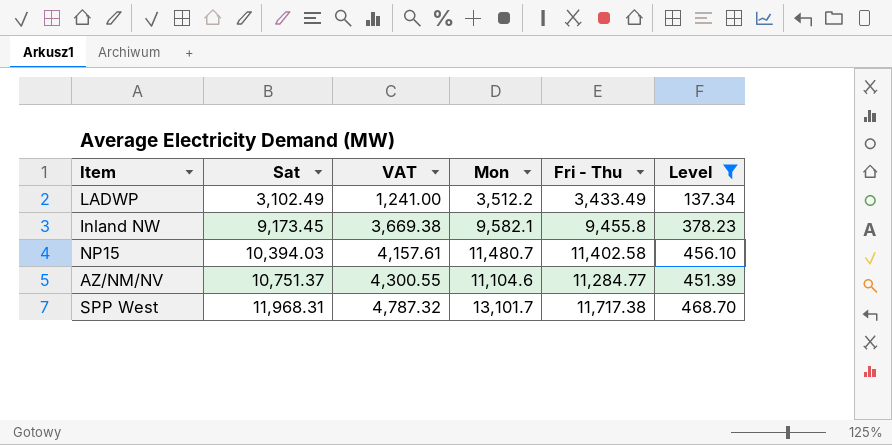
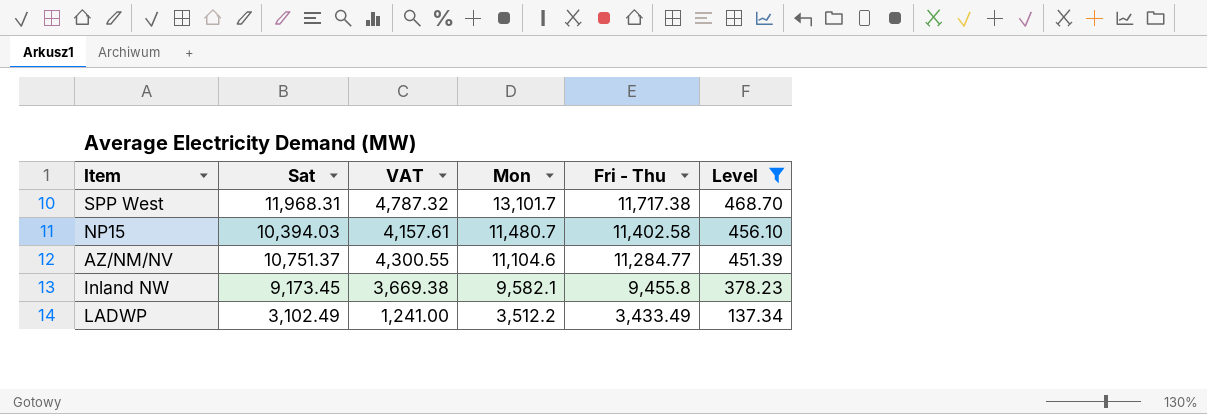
row order: Sat ascending -> Mon descending

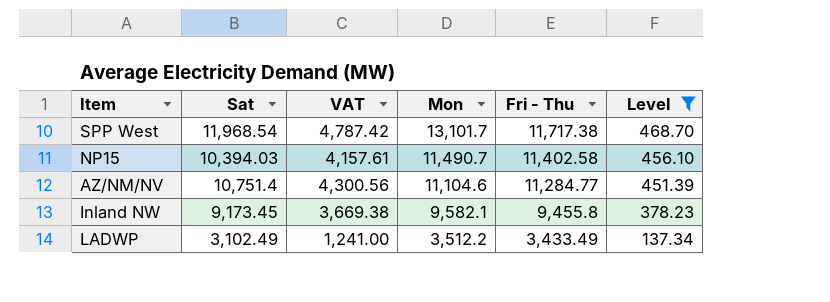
SPP West | Sat: 11,968.31 -> 11,968.54
SPP West | VAT: 4,787.32 -> 4,787.42
NP15 | Mon: 11,480.7 -> 11,490.7
AZ/NM/NV | Sat: 10,751.37 -> 10,751.4
AZ/NM/NV | VAT: 4,300.55 -> 4,300.56

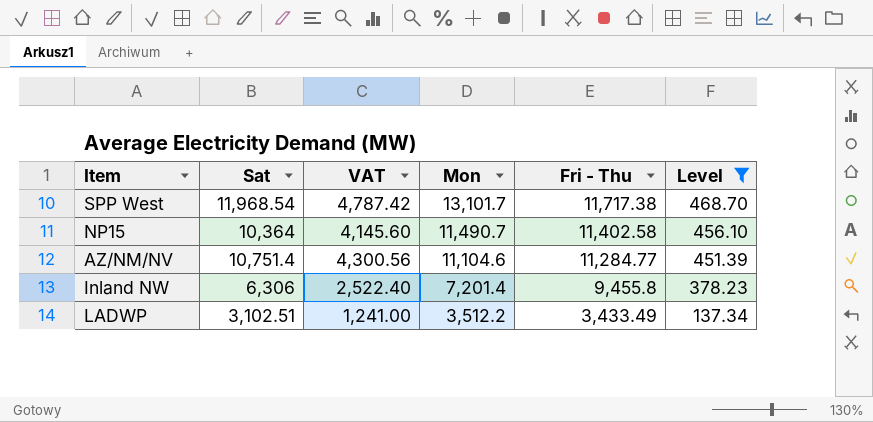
NP15 | Sat: 10,394.03 -> 10,364
NP15 | VAT: 4,157.61 -> 4,145.60
Inland NW | Sat: 9,173.45 -> 6,306
Inland NW | VAT: 3,669.38 -> 2,522.40
Inland NW | Mon: 9,582.1 -> 7,201.4
LADWP | Sat: 3,102.49 -> 3,102.51

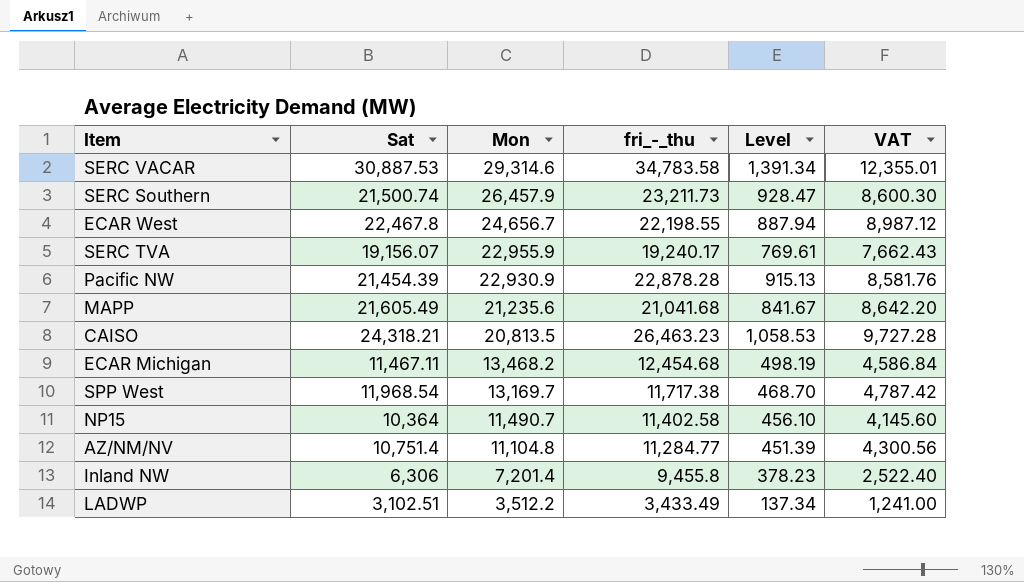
filter: Level <= 468.70 -> none
column name: Fri - Thu -> fri_-_thu
column VAT | position: 3 -> 6
SPP West | Mon: 13,101.7 -> 13,169.7
AZ/NM/NV | Mon: 11,104.6 -> 11,104.8

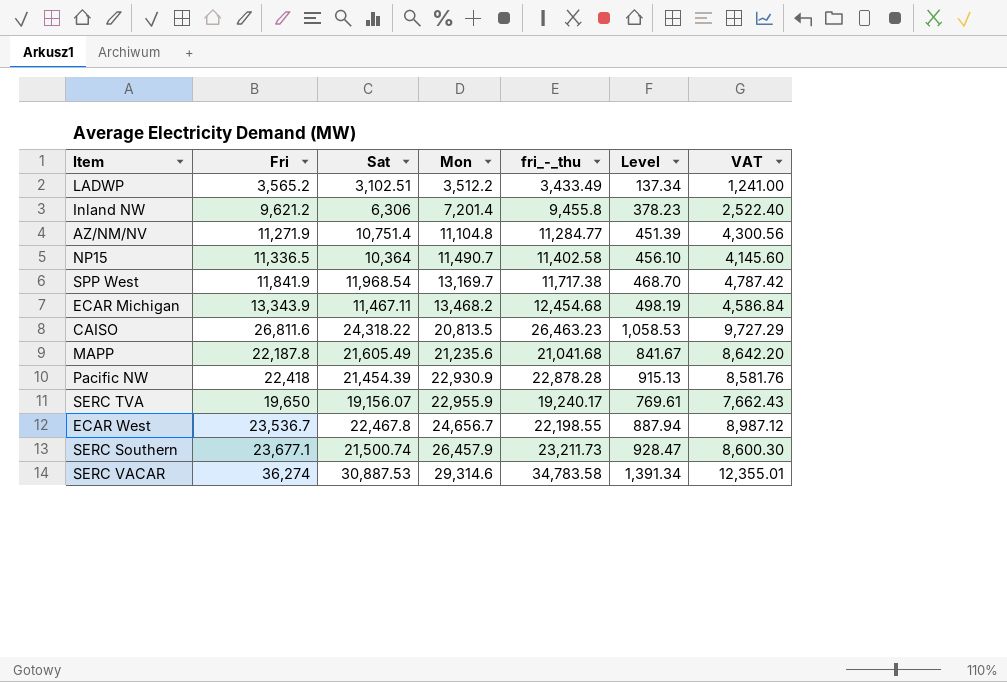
row order: Mon descending -> Mon ascending
column Fri | position: none -> 2
CAISO | Sat: 24,318.21 -> 24,318.22
CAISO | VAT: 9,727.28 -> 9,727.29

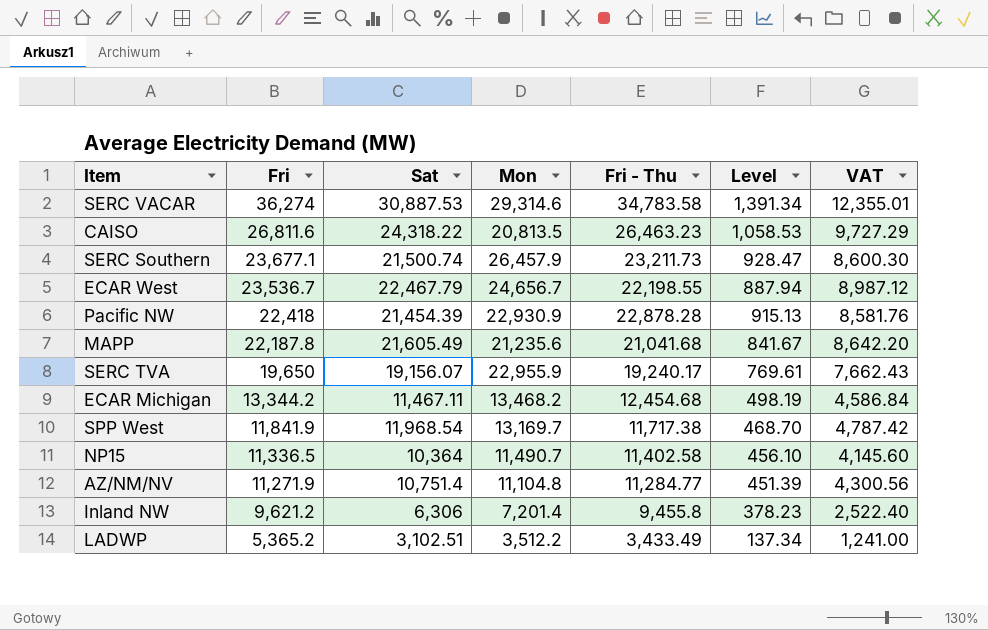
row order: Mon ascending -> Fri descending
column name: fri_-_thu -> Fri - Thu
ECAR West | Sat: 22,467.8 -> 22,467.79
ECAR Michigan | Fri: 13,343.9 -> 13,344.2
LADWP | Fri: 3,565.2 -> 5,365.2

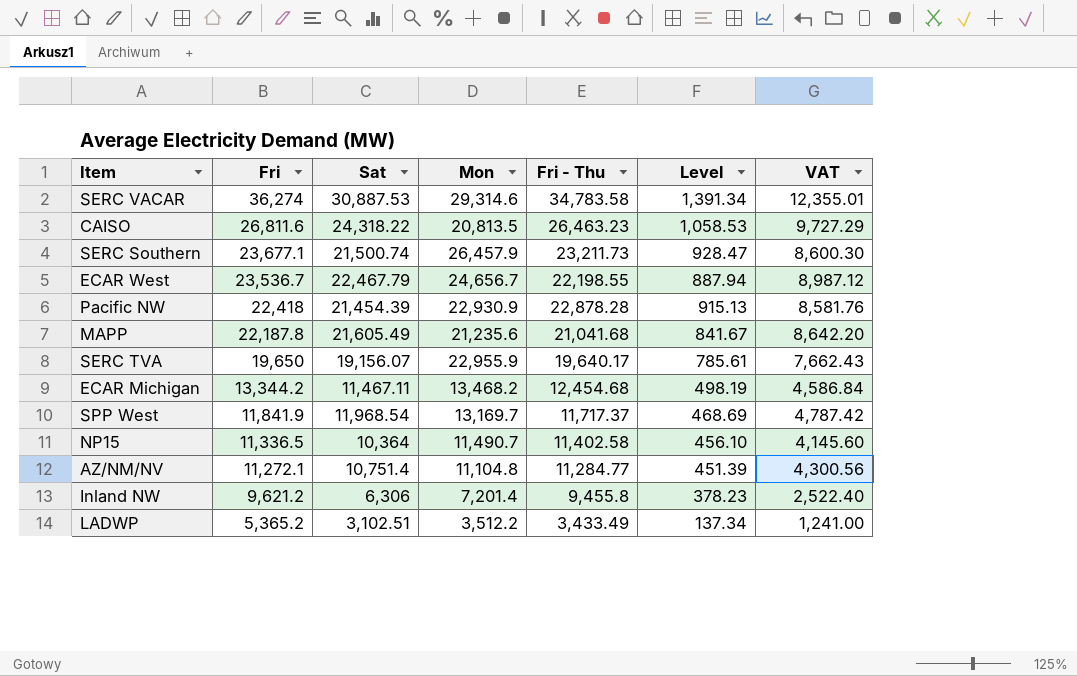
SERC TVA | Fri - Thu: 19,240.17 -> 19,640.17
SERC TVA | Level: 769.61 -> 785.61
SPP West | Fri - Thu: 11,717.38 -> 11,717.37
SPP West | Level: 468.70 -> 468.69
AZ/NM/NV | Fri: 11,271.9 -> 11,272.1

